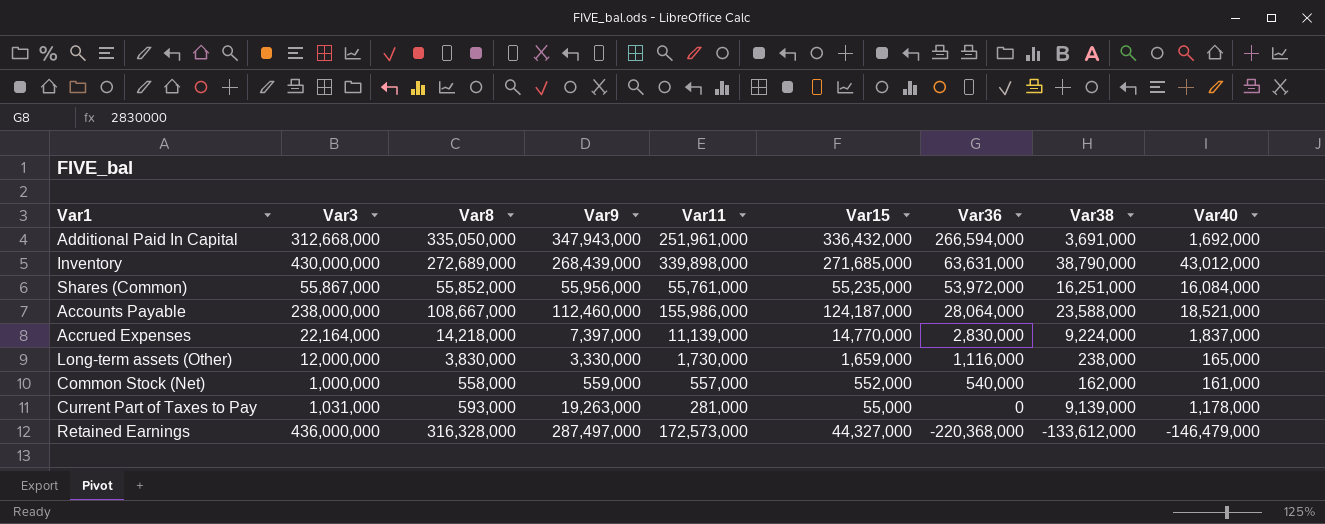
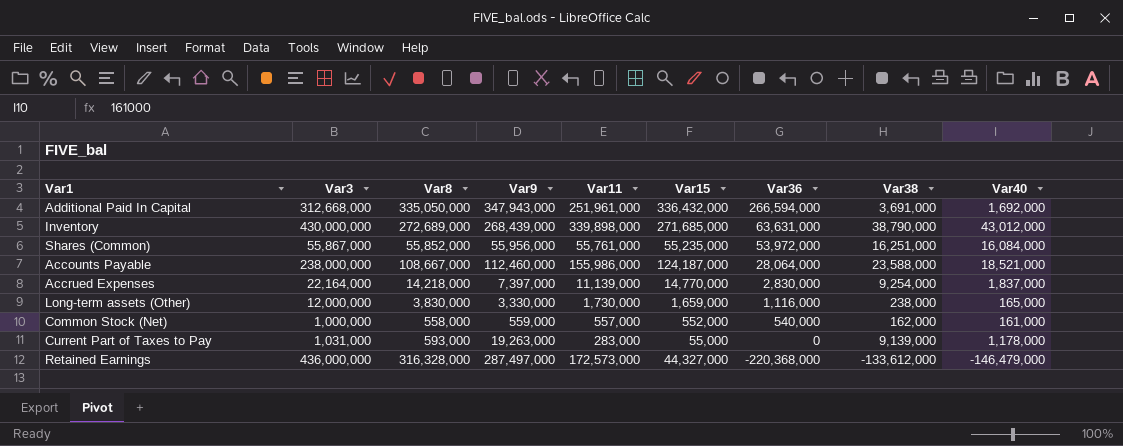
Accrued Expenses | Var38: 9,224,000 -> 9,254,000
Current Part of Taxes to Pay | Var11: 281,000 -> 283,000

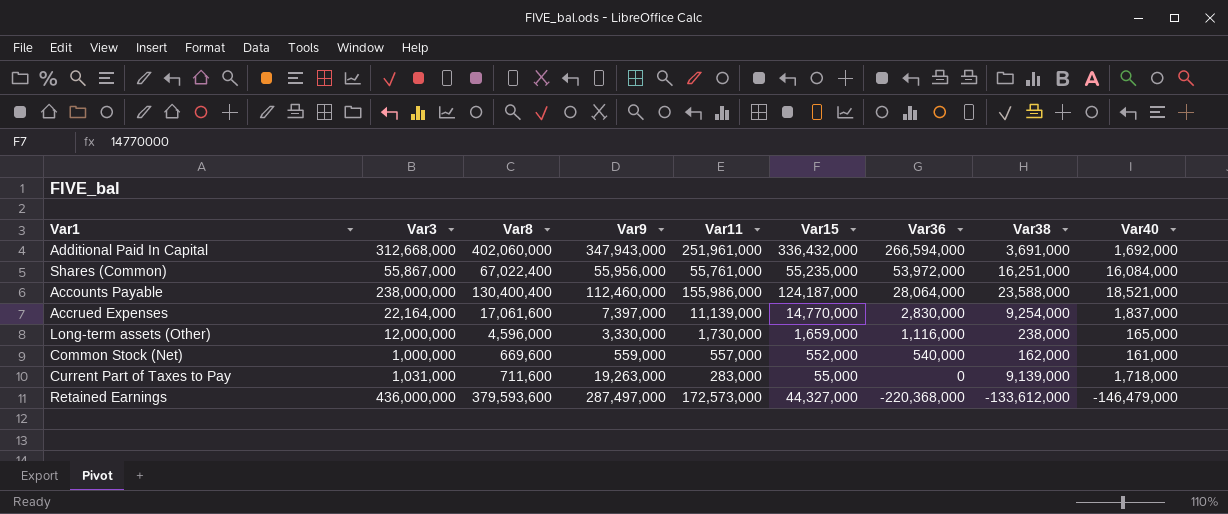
row Inventory: 430,000,000 | 272,689,000 | 268,439,000 | 339,898,000 | 271,685,000 | 63,631,000 | 38,790,000 | 43,012,000 -> none
Additional Paid In Capital | Var8: 335,050,000 -> 402,060,000
Shares (Common) | Var8: 55,852,000 -> 67,022,400
Accounts Payable | Var8: 108,667,000 -> 130,400,400
Accrued Expenses | Var8: 14,218,000 -> 17,061,600
Long-term assets (Other) | Var8: 3,830,000 -> 4,596,000
Common Stock (Net) | Var8: 558,000 -> 669,600
Current Part of Taxes to Pay | Var8: 593,000 -> 711,600
Current Part of Taxes to Pay | Var40: 1,178,000 -> 1,718,000
Retained Earnings | Var8: 316,328,000 -> 379,593,600

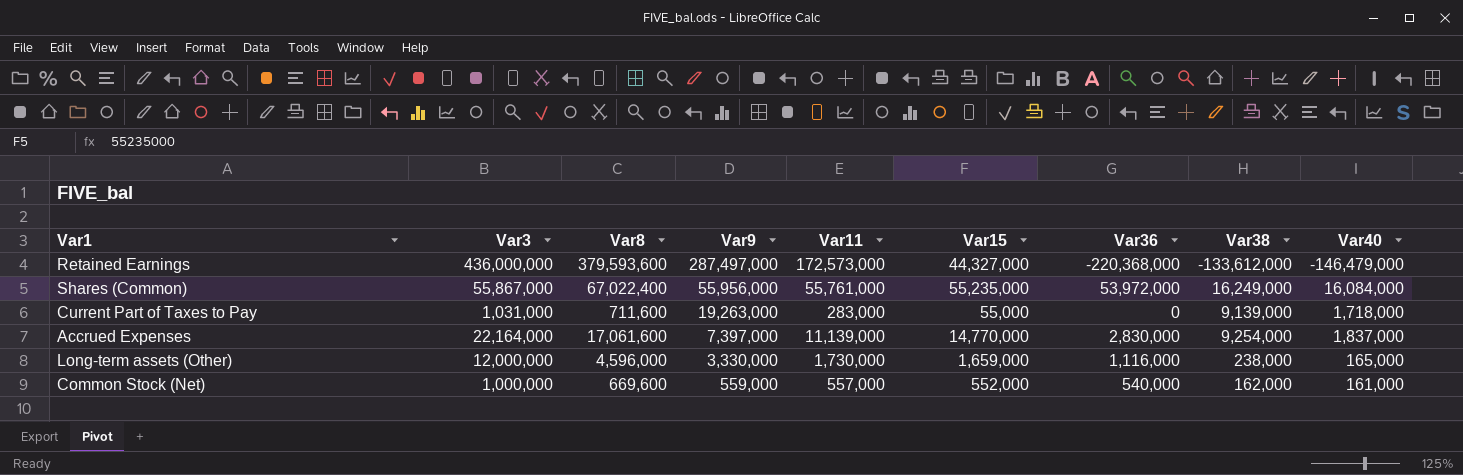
row order: Var36 descending -> Var9 descending
row Additional Paid In Capital: 312,668,000 | 402,060,000 | 347,943,000 | 251,961,000 | 336,432,000 | 266,594,000 | 3,691,000 | 1,692,000 -> none
row Accounts Payable: 238,000,000 | 130,400,400 | 112,460,000 | 155,986,000 | 124,187,000 | 28,064,000 | 23,588,000 | 18,521,000 -> none
Shares (Common) | Var38: 16,251,000 -> 16,249,000

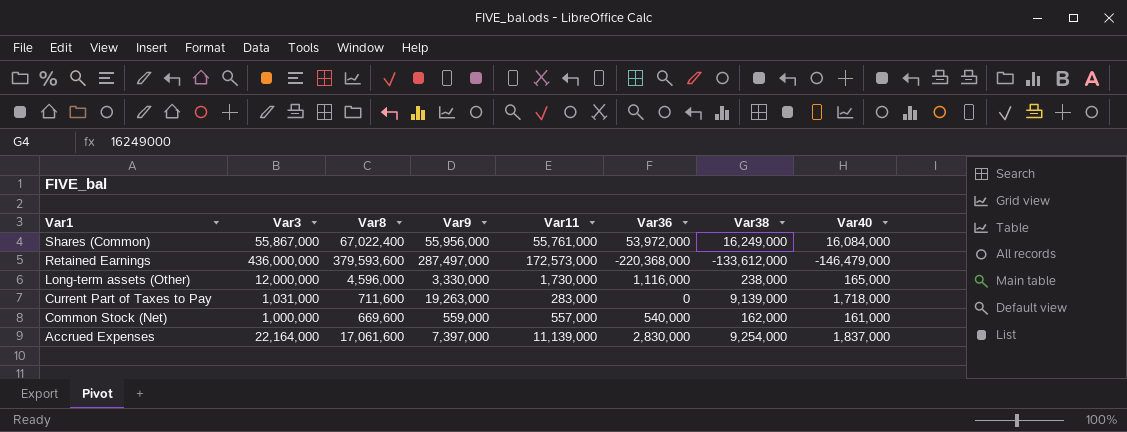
row order: Var9 descending -> Var1 descending
column Var15 | position: 6 -> none

